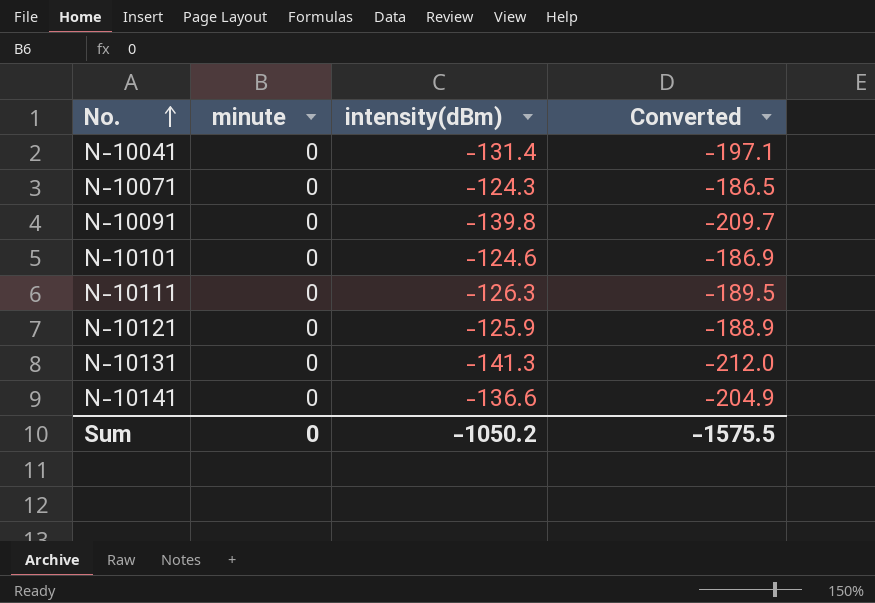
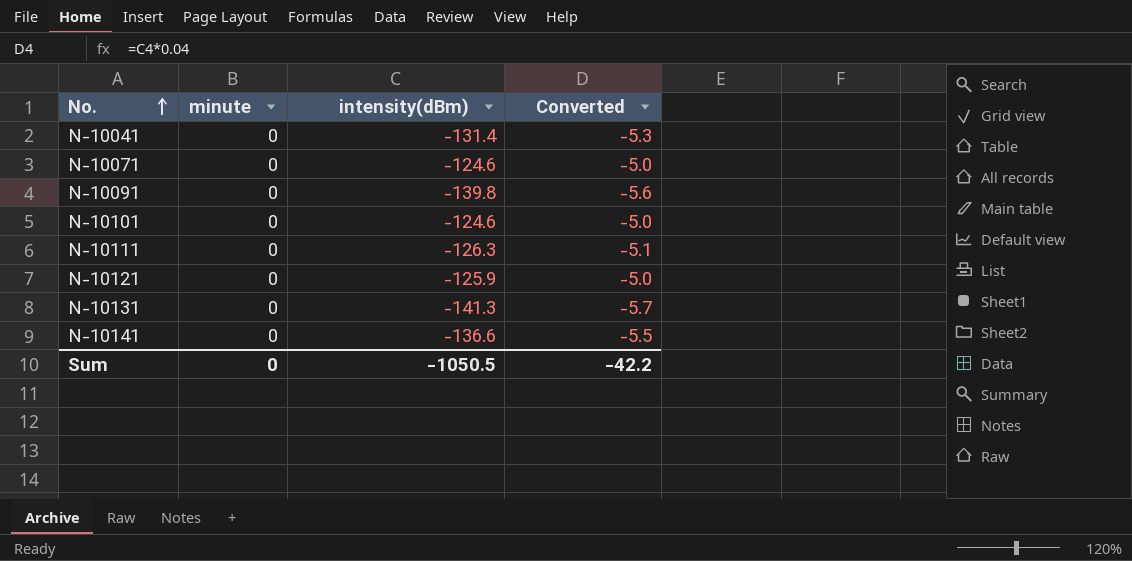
column Converted | formula: [intensity(dBm)] * 1.5 -> [intensity(dBm)] * 0.04
N-10071 | intensity(dBm): -124.3 -> -124.6
Sum | intensity(dBm): -1050.2 -> -1050.5
Sum | Converted: -1575.5 -> -42.2

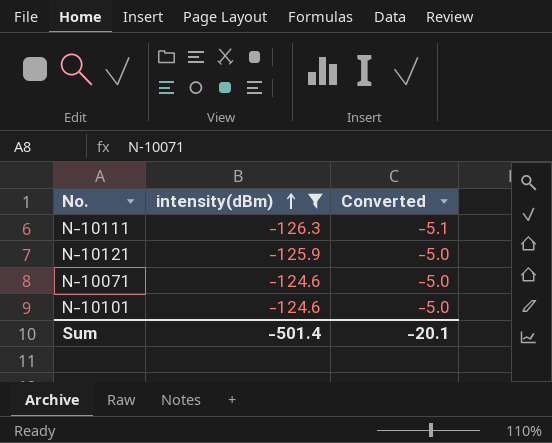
filter: none -> intensity(dBm) >= -126.3
row order: No. ascending -> intensity(dBm) ascending
column minute | position: 2 -> none
Sum | intensity(dBm): -1050.5 -> -501.4
Sum | Converted: -42.2 -> -20.1

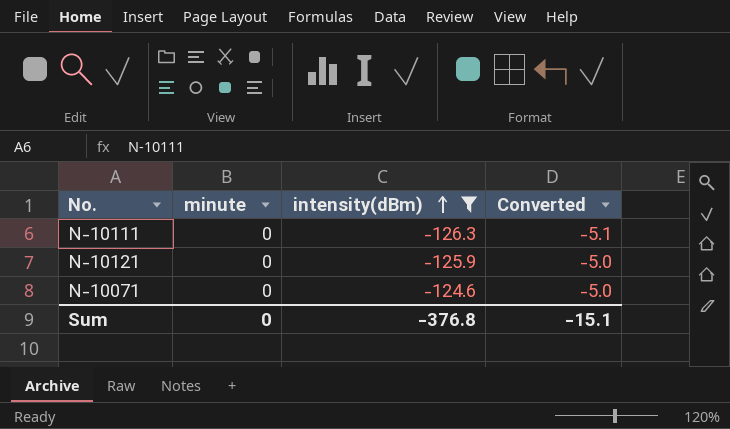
column minute | position: none -> 2
row N-10101: -124.6 | -5.0 -> none
Sum | intensity(dBm): -501.4 -> -376.8
Sum | Converted: -20.1 -> -15.1

